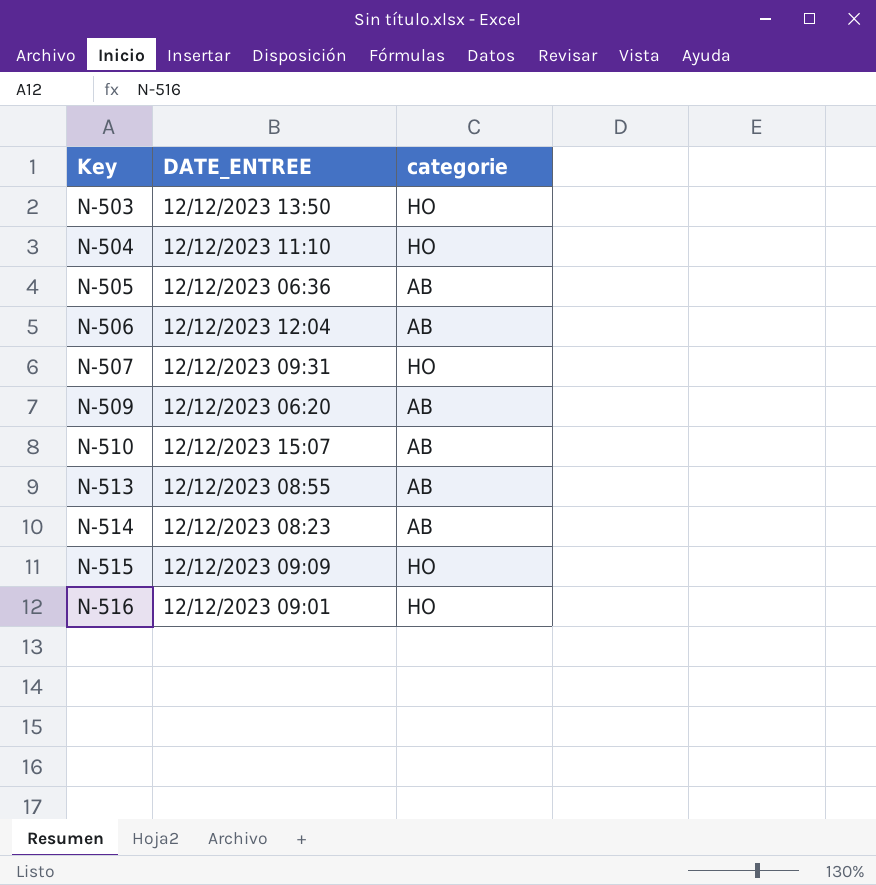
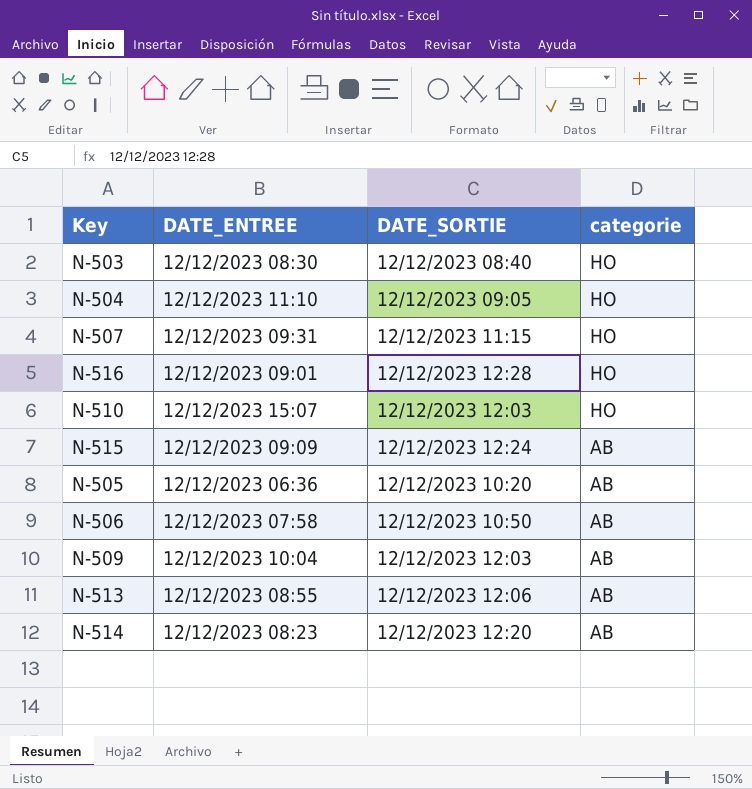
row order: Key ascending -> categorie descending
column DATE_SORTIE | position: none -> 3
N-503 | DATE_ENTREE: 12/12/2023 13:50 -> 12/12/2023 08:30
N-510 | categorie: AB -> HO
N-515 | categorie: HO -> AB
N-506 | DATE_ENTREE: 12/12/2023 12:04 -> 12/12/2023 07:58
N-509 | DATE_ENTREE: 12/12/2023 06:20 -> 12/12/2023 10:04

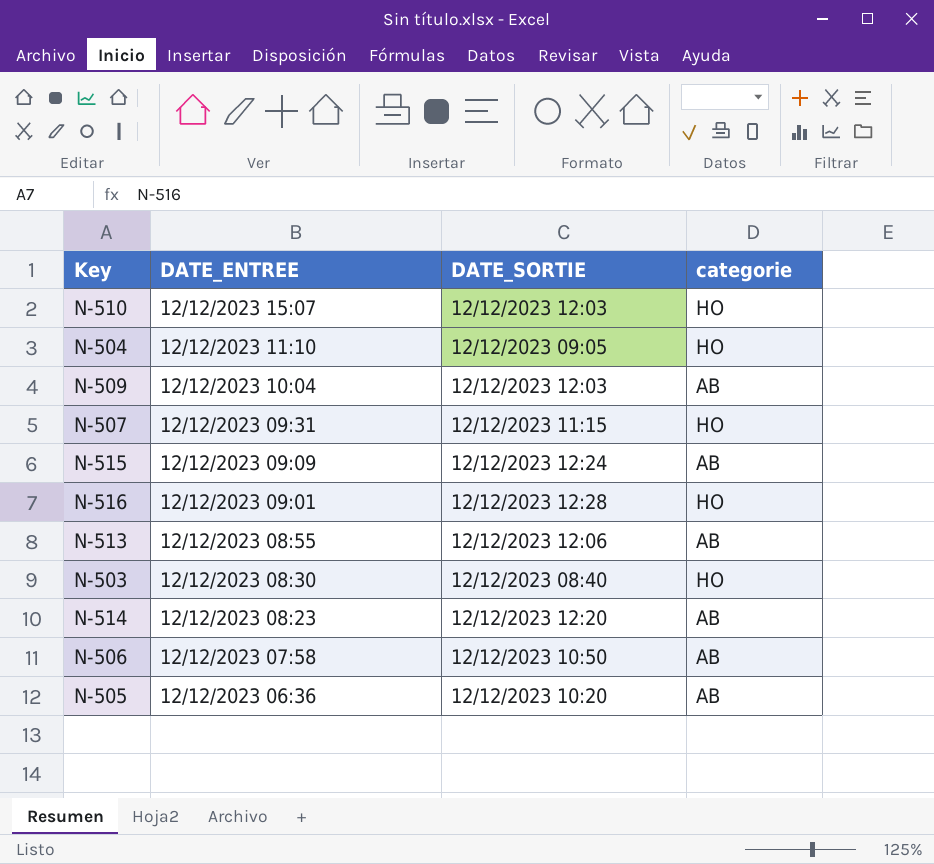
row order: categorie descending -> DATE_ENTREE descending

